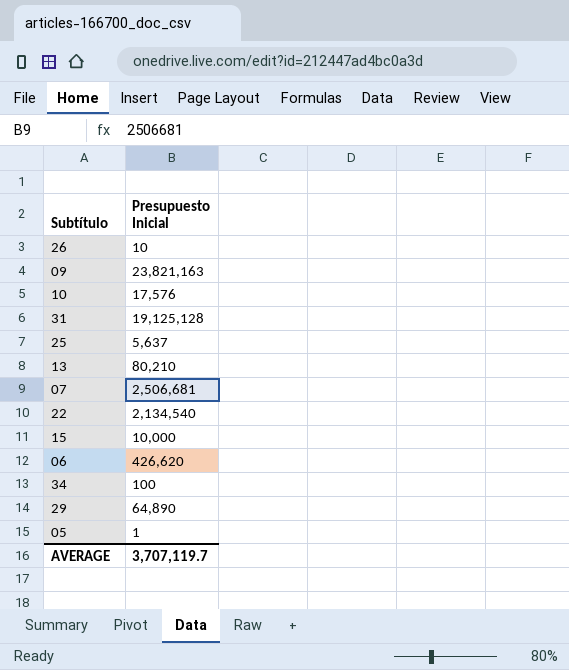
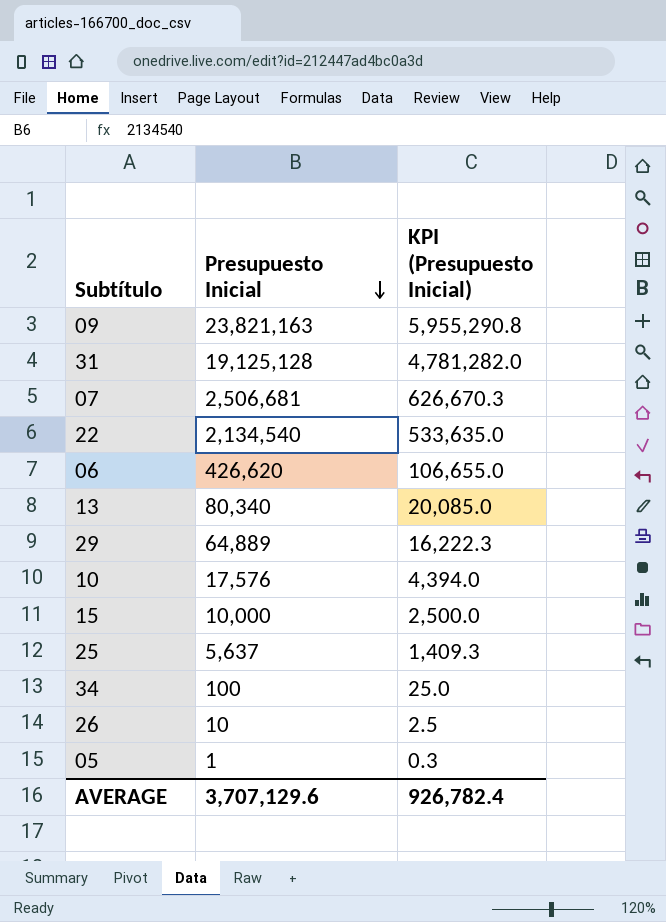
row order: none -> Presupuesto Inicial descending
column KPI (Presupuesto Inicial) | formula: none -> [Presupuesto Inicial] * 0.25
13 | Presupuesto Inicial: 80,210 -> 80,340
29 | Presupuesto Inicial: 64,890 -> 64,889
AVERAGE | Presupuesto Inicial: 3,707,119.7 -> 3,707,129.6

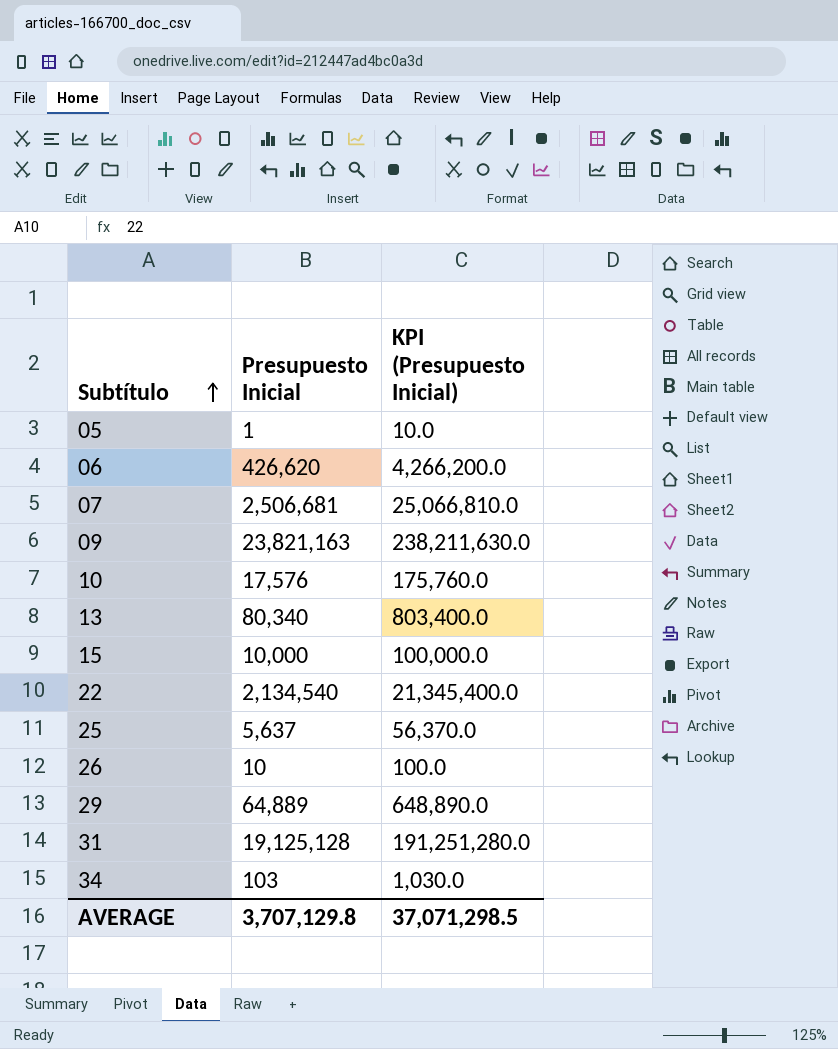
row order: Presupuesto Inicial descending -> Subtítulo ascending
column KPI (Presupuesto Inicial) | formula: [Presupuesto Inicial] * 0.25 -> [Presupuesto Inicial] * 10
34 | Presupuesto Inicial: 100 -> 103
AVERAGE | Presupuesto Inicial: 3,707,129.6 -> 3,707,129.8
AVERAGE | KPI (Presupuesto Inicial): 926,782.4 -> 37,071,298.5

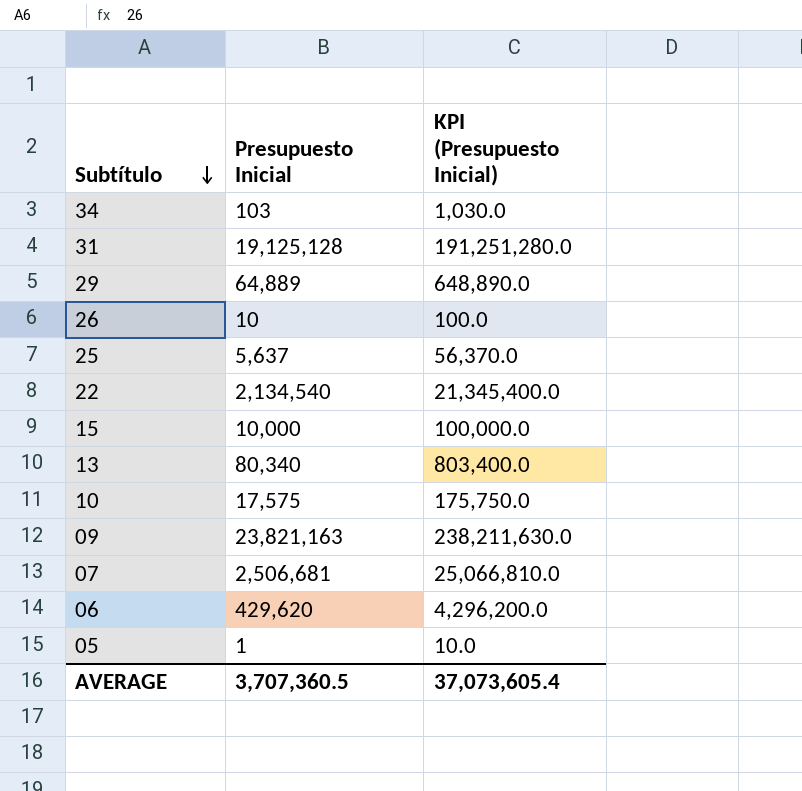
row order: Subtítulo ascending -> Subtítulo descending
10 | Presupuesto Inicial: 17,576 -> 17,575
10 | KPI (Presupuesto Inicial): 175,760.0 -> 175,750.0
06 | Presupuesto Inicial: 426,620 -> 429,620
06 | KPI (Presupuesto Inicial): 4,266,200.0 -> 4,296,200.0
AVERAGE | Presupuesto Inicial: 3,707,129.8 -> 3,707,360.5
AVERAGE | KPI (Presupuesto Inicial): 37,071,298.5 -> 37,073,605.4

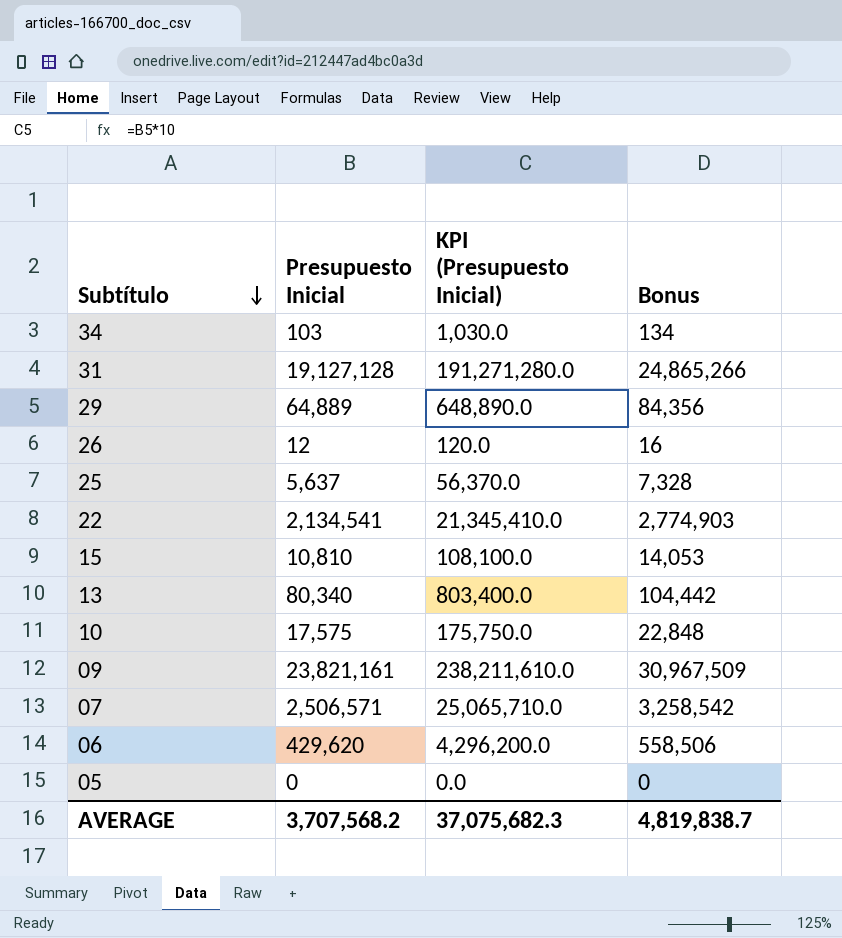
column Bonus | formula: none -> [Presupuesto Inicial] * 1.3
31 | Presupuesto Inicial: 19,125,128 -> 19,127,128
31 | KPI (Presupuesto Inicial): 191,251,280.0 -> 191,271,280.0
26 | Presupuesto Inicial: 10 -> 12
26 | KPI (Presupuesto Inicial): 100.0 -> 120.0
22 | Presupuesto Inicial: 2,134,540 -> 2,134,541
22 | KPI (Presupuesto Inicial): 21,345,400.0 -> 21,345,410.0
15 | Presupuesto Inicial: 10,000 -> 10,810
15 | KPI (Presupuesto Inicial): 100,000.0 -> 108,100.0
09 | Presupuesto Inicial: 23,821,163 -> 23,821,161
09 | KPI (Presupuesto Inicial): 238,211,630.0 -> 238,211,610.0
07 | Presupuesto Inicial: 2,506,681 -> 2,506,571
07 | KPI (Presupuesto Inicial): 25,066,810.0 -> 25,065,710.0
05 | Presupuesto Inicial: 1 -> 0
05 | KPI (Presupuesto Inicial): 10.0 -> 0.0
AVERAGE | Presupuesto Inicial: 3,707,360.5 -> 3,707,568.2
AVERAGE | KPI (Presupuesto Inicial): 37,073,605.4 -> 37,075,682.3

